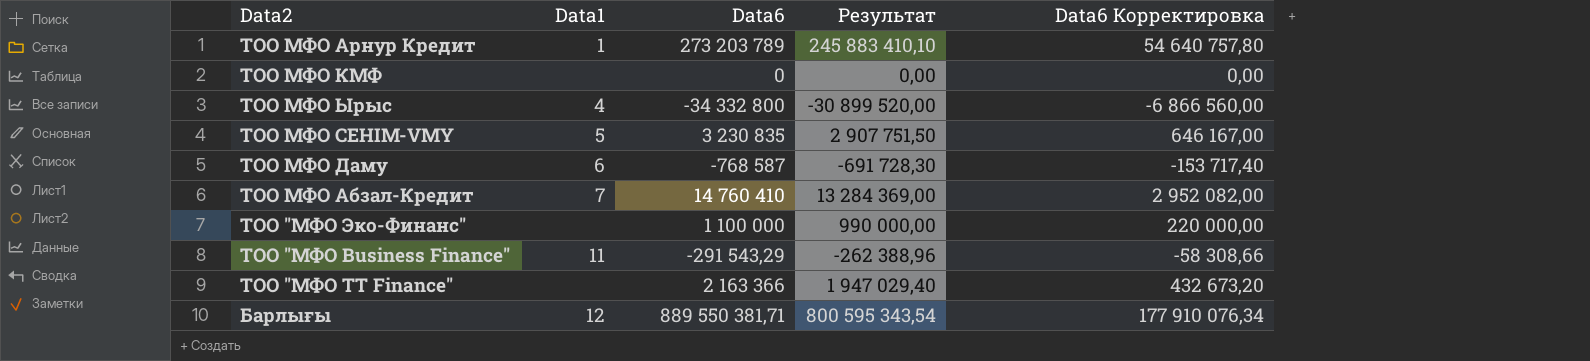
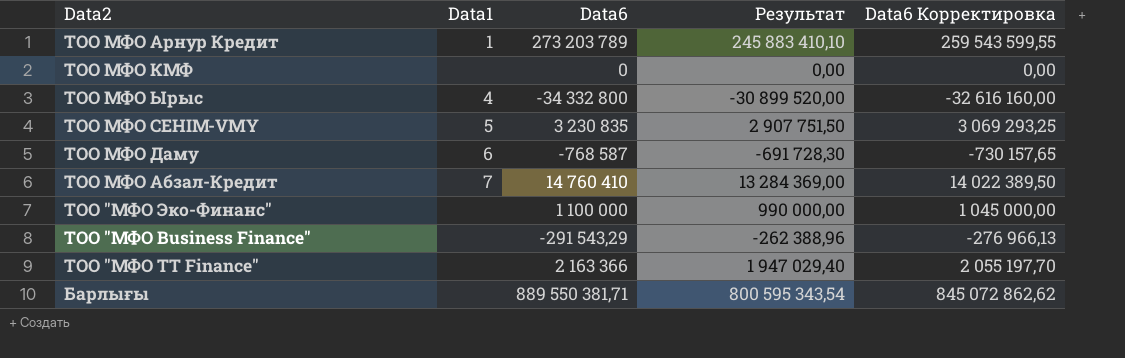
column Data6 Корректировка | formula: [Data6] * 0,2 -> [Data6] * 0,95
ТОО "МФО Business Finance" | Data1: 11 -> none
Барлығы | Data1: 12 -> none

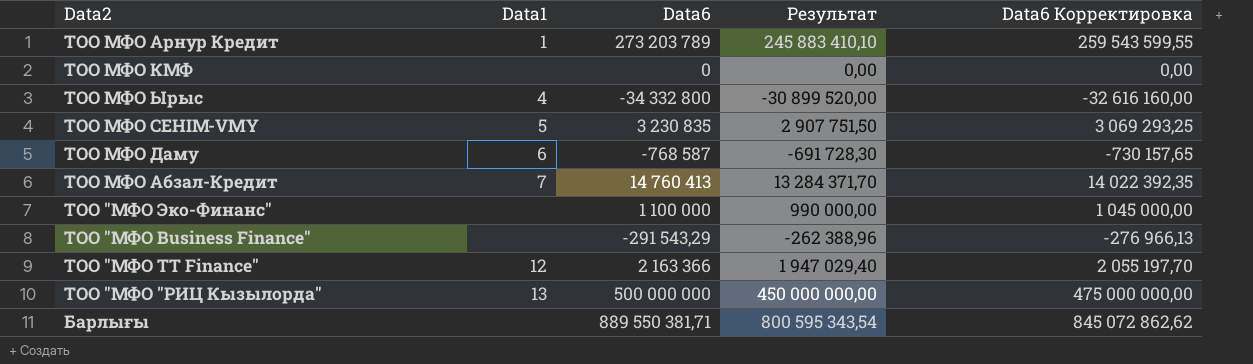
ТОО МФО Абзал-Кредит | Data6: 14 760 410 -> 14 760 413
ТОО МФО Абзал-Кредит | Результат: 13 284 369,00 -> 13 284 371,70
ТОО МФО Абзал-Кредит | Data6 Корректировка: 14 022 389,50 -> 14 022 392,35
ТОО "МФО TT Finance" | Data1: none -> 12
row ТОО "МФО "РИЦ Кызылорда": none -> 13 | 500 000 000 | 450 000 000,00 | 475 000 000,00

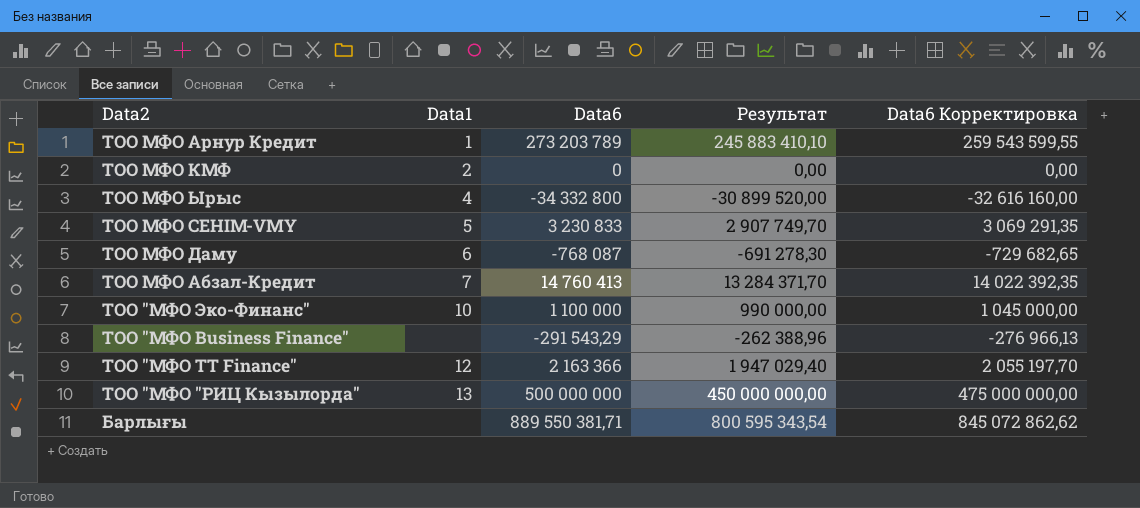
ТОО МФО КМФ | Data1: none -> 2
ТОО МФО СЕНIМ-VMY | Data6: 3 230 835 -> 3 230 833
ТОО МФО СЕНIМ-VMY | Результат: 2 907 751,50 -> 2 907 749,70
ТОО МФО СЕНIМ-VMY | Data6 Корректировка: 3 069 293,25 -> 3 069 291,35
ТОО МФО Даму | Data6: -768 587 -> -768 087
ТОО МФО Даму | Результат: -691 728,30 -> -691 278,30
ТОО МФО Даму | Data6 Корректировка: -730 157,65 -> -729 682,65
ТОО "МФО Эко-Финанс" | Data1: none -> 10

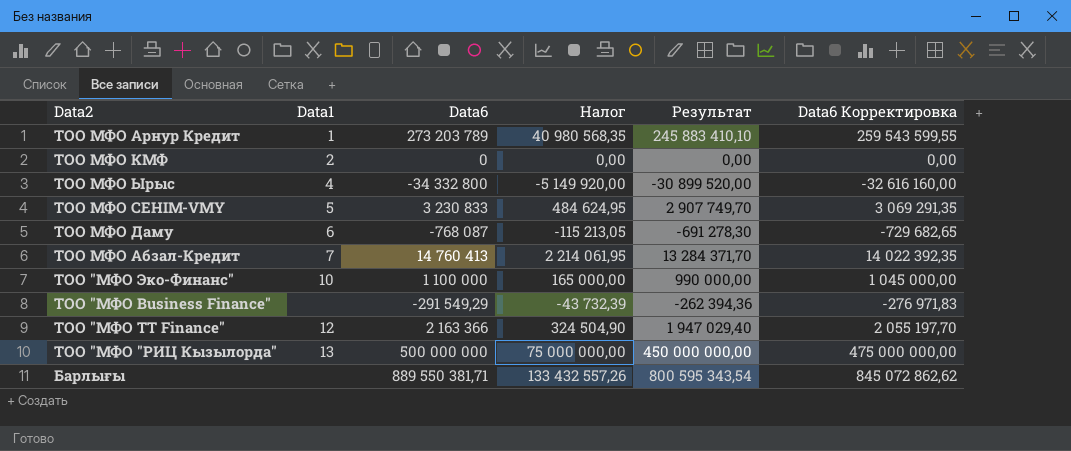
column Налог | formula: none -> [Data6] * 0,15
ТОО "МФО Business Finance" | Data6: -291 543,29 -> -291 549,29
ТОО "МФО Business Finance" | Результат: -262 388,96 -> -262 394,36
ТОО "МФО Business Finance" | Data6 Корректировка: -276 966,13 -> -276 971,83

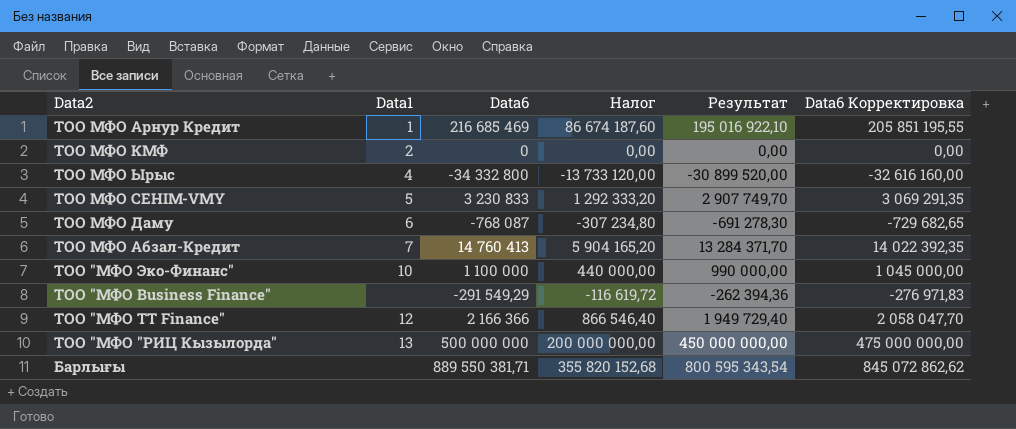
column Налог | formula: [Data6] * 0,15 -> [Data6] * 0,4
ТОО МФО Арнур Кредит | Data6: 273 203 789 -> 216 685 469
ТОО МФО Арнур Кредит | Результат: 245 883 410,10 -> 195 016 922,10
ТОО МФО Арнур Кредит | Data6 Корректировка: 259 543 599,55 -> 205 851 195,55
ТОО "МФО TT Finance" | Data6: 2 163 366 -> 2 166 366
ТОО "МФО TT Finance" | Результат: 1 947 029,40 -> 1 949 729,40
ТОО "МФО TT Finance" | Data6 Корректировка: 2 055 197,70 -> 2 058 047,70

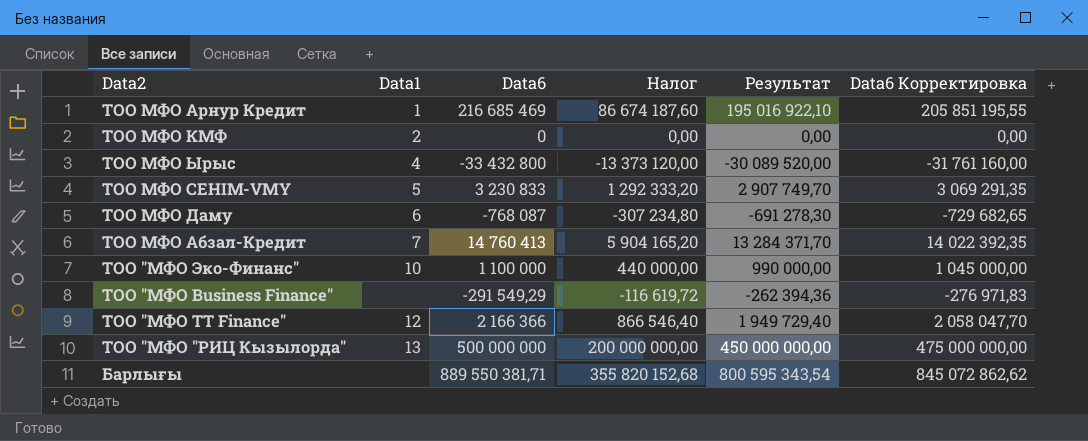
ТОО МФО Ырыс | Data6: -34 332 800 -> -33 432 800
ТОО МФО Ырыс | Налог: -13 733 120,00 -> -13 373 120,00
ТОО МФО Ырыс | Результат: -30 899 520,00 -> -30 089 520,00
ТОО МФО Ырыс | Data6 Корректировка: -32 616 160,00 -> -31 761 160,00

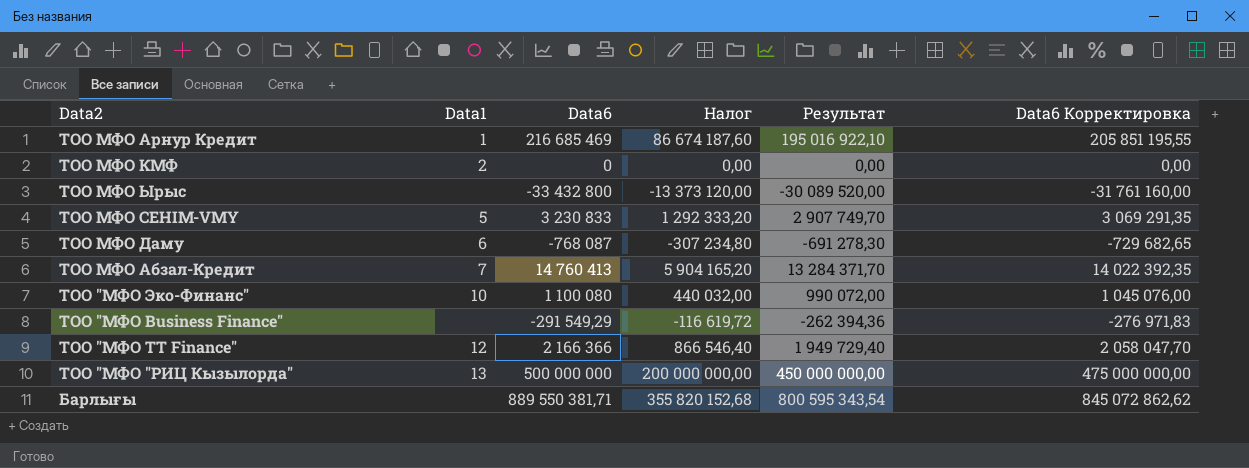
ТОО МФО Ырыс | Data1: 4 -> none
ТОО "МФО Эко-Финанс" | Data6: 1 100 000 -> 1 100 080
ТОО "МФО Эко-Финанс" | Налог: 440 000,00 -> 440 032,00
ТОО "МФО Эко-Финанс" | Результат: 990 000,00 -> 990 072,00
ТОО "МФО Эко-Финанс" | Data6 Корректировка: 1 045 000,00 -> 1 045 076,00

